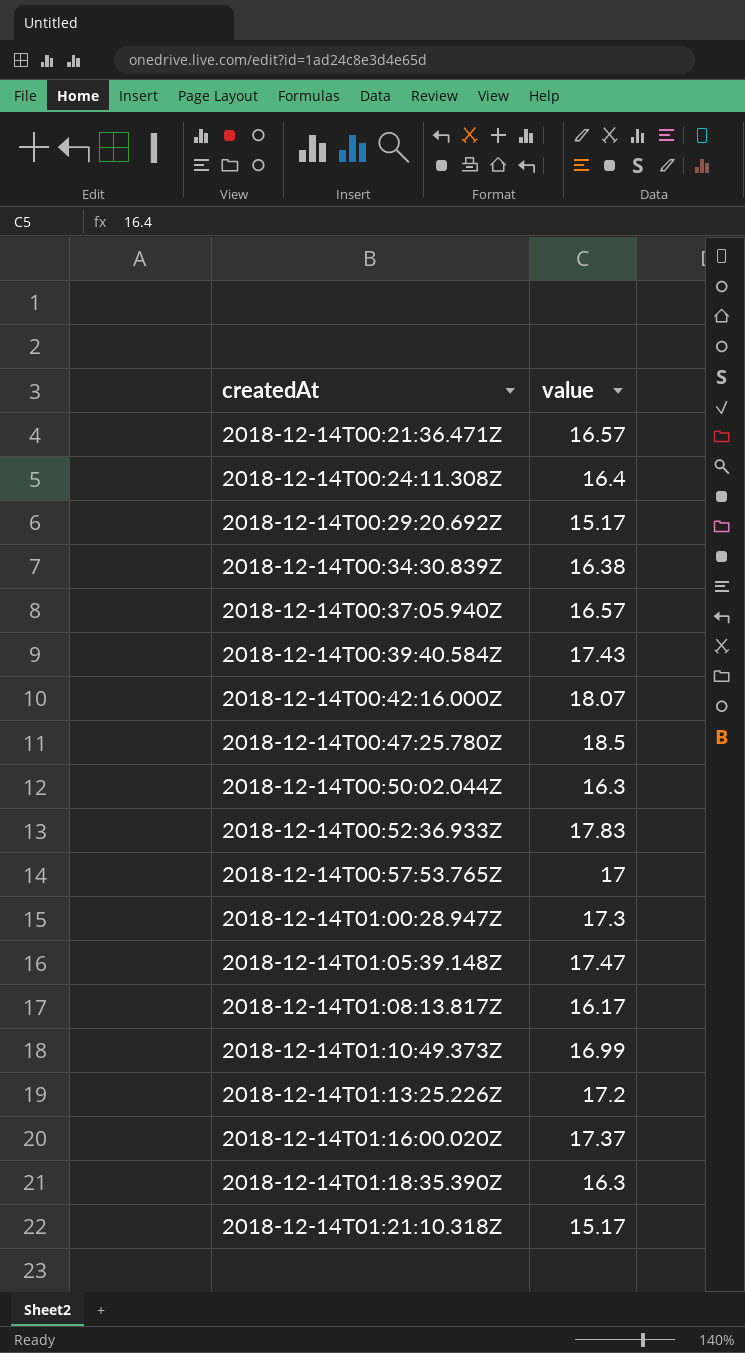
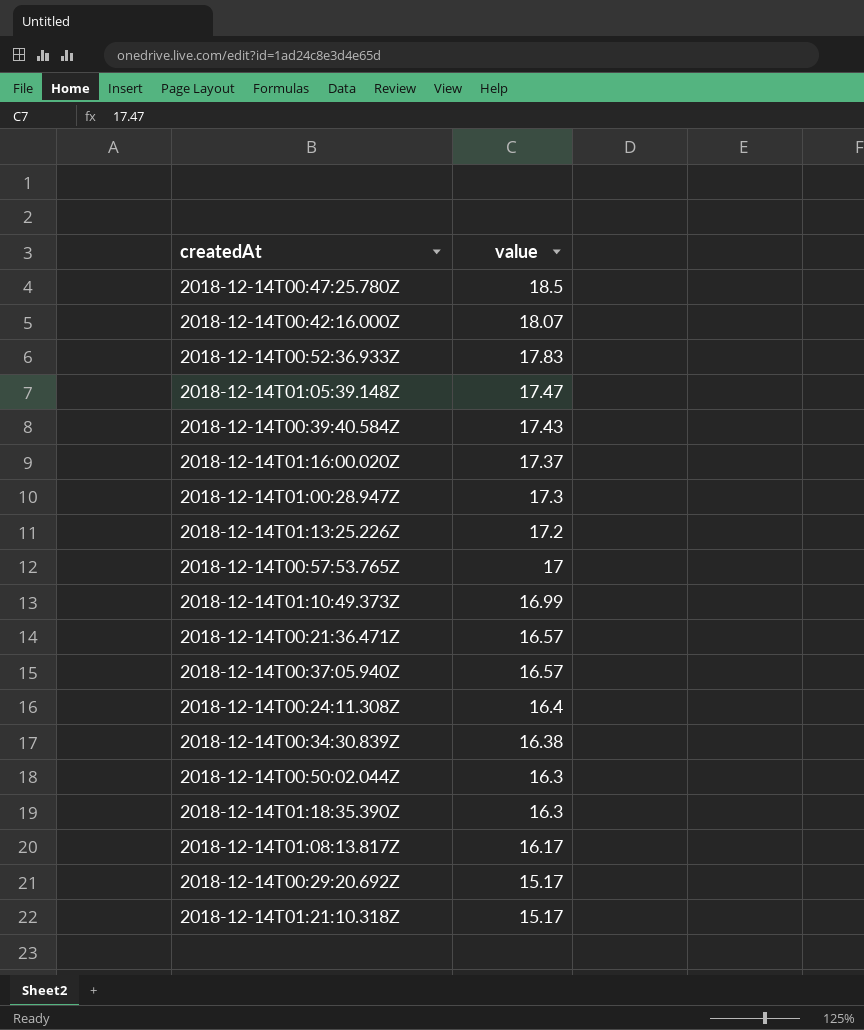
row order: createdAt ascending -> value descending

